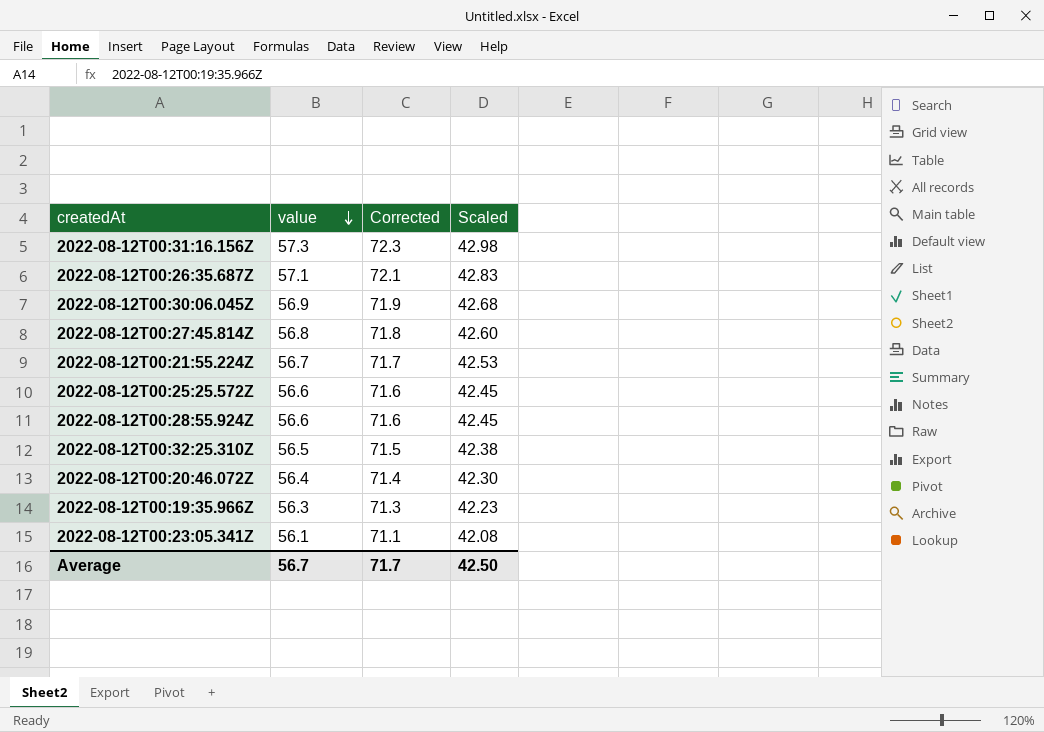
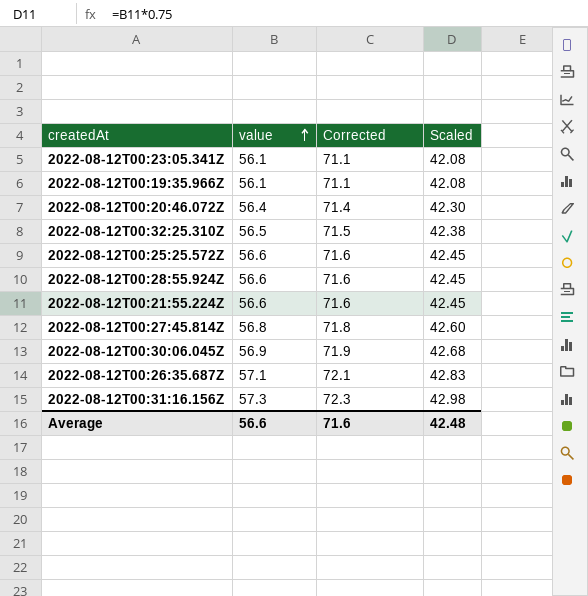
row order: value descending -> value ascending
2022-08-12T00:19:35.966Z | value: 56.3 -> 56.1
2022-08-12T00:19:35.966Z | Corrected: 71.3 -> 71.1
2022-08-12T00:19:35.966Z | Scaled: 42.23 -> 42.08
2022-08-12T00:21:55.224Z | value: 56.7 -> 56.6
2022-08-12T00:21:55.224Z | Corrected: 71.7 -> 71.6
2022-08-12T00:21:55.224Z | Scaled: 42.53 -> 42.45
Average | value: 56.7 -> 56.6
Average | Corrected: 71.7 -> 71.6
Average | Scaled: 42.50 -> 42.48

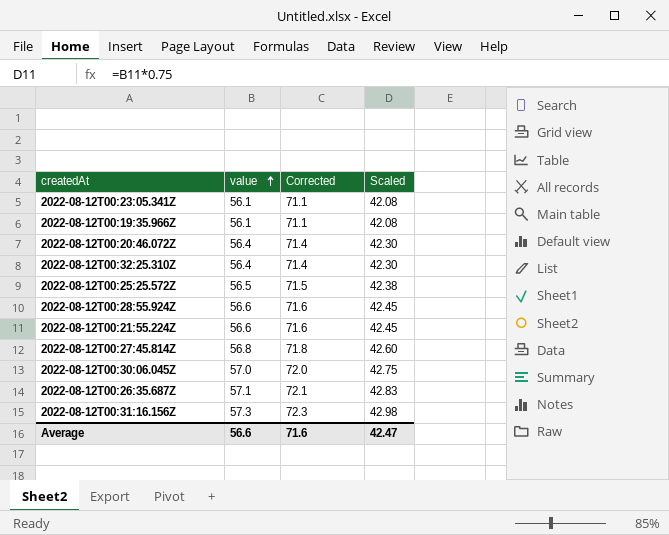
2022-08-12T00:32:25.310Z | value: 56.5 -> 56.4
2022-08-12T00:32:25.310Z | Corrected: 71.5 -> 71.4
2022-08-12T00:32:25.310Z | Scaled: 42.38 -> 42.30
2022-08-12T00:25:25.572Z | value: 56.6 -> 56.5
2022-08-12T00:25:25.572Z | Corrected: 71.6 -> 71.5
2022-08-12T00:25:25.572Z | Scaled: 42.45 -> 42.38
2022-08-12T00:30:06.045Z | value: 56.9 -> 57.0
2022-08-12T00:30:06.045Z | Corrected: 71.9 -> 72.0
2022-08-12T00:30:06.045Z | Scaled: 42.68 -> 42.75
Average | Scaled: 42.48 -> 42.47

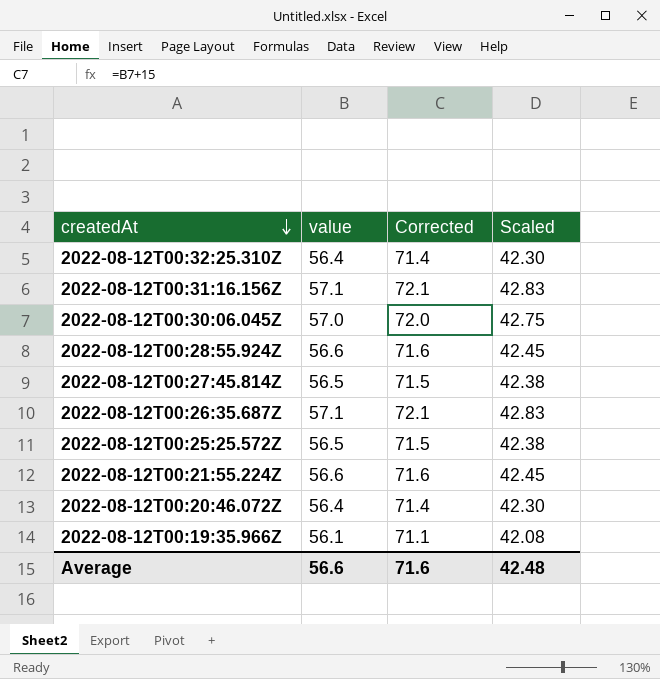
row order: value ascending -> createdAt descending
row 2022-08-12T00:23:05.341Z: 56.1 | 71.1 | 42.08 -> none
2022-08-12T00:31:16.156Z | value: 57.3 -> 57.1
2022-08-12T00:31:16.156Z | Corrected: 72.3 -> 72.1
2022-08-12T00:31:16.156Z | Scaled: 42.98 -> 42.83
2022-08-12T00:27:45.814Z | value: 56.8 -> 56.5
2022-08-12T00:27:45.814Z | Corrected: 71.8 -> 71.5
2022-08-12T00:27:45.814Z | Scaled: 42.60 -> 42.38
Average | Scaled: 42.47 -> 42.48

